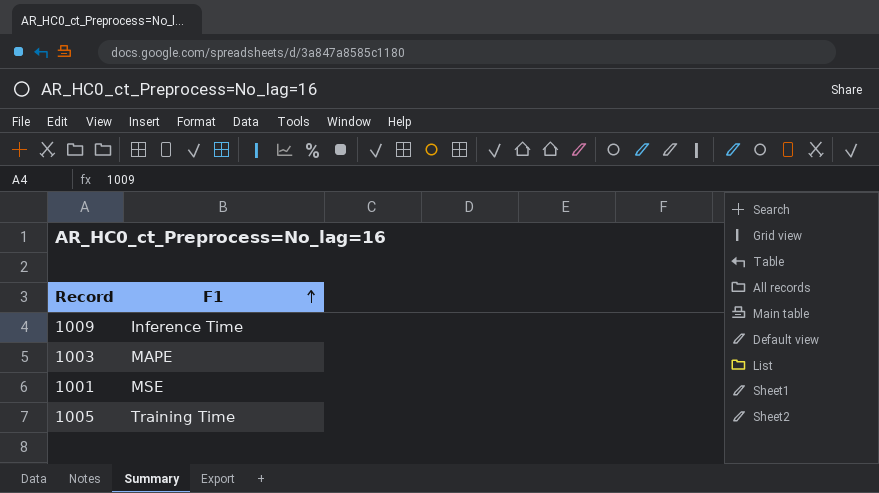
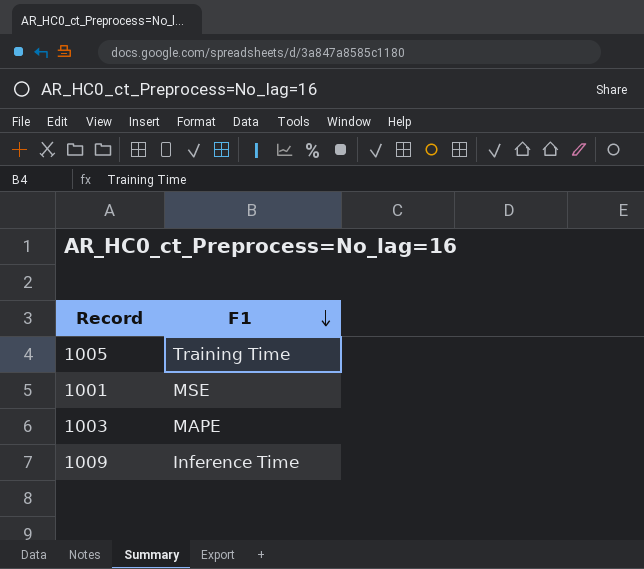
row order: F1 ascending -> F1 descending

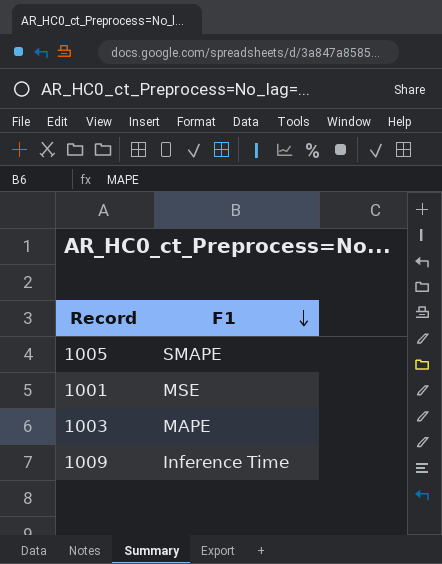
1005 | F1: Training Time -> SMAPE

